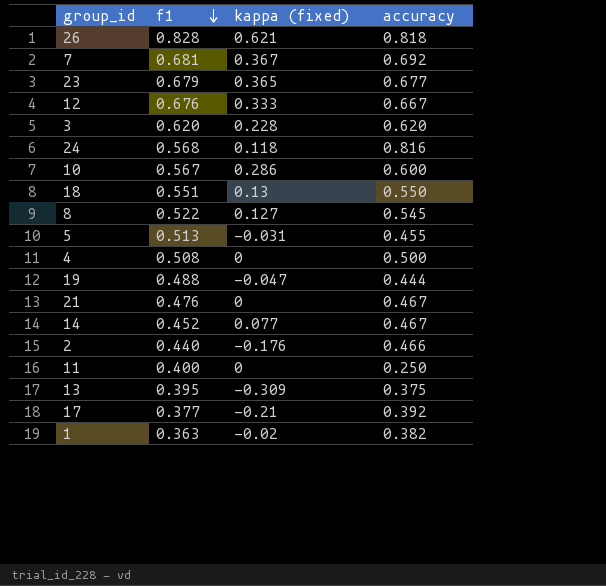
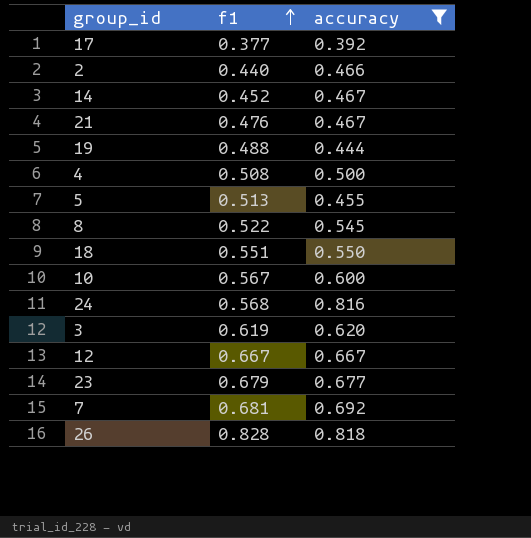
filter: none -> accuracy >= 0.392
row order: f1 descending -> f1 ascending
column kappa (fixed) | position: 3 -> none
3 | f1: 0.620 -> 0.619
12 | f1: 0.676 -> 0.667

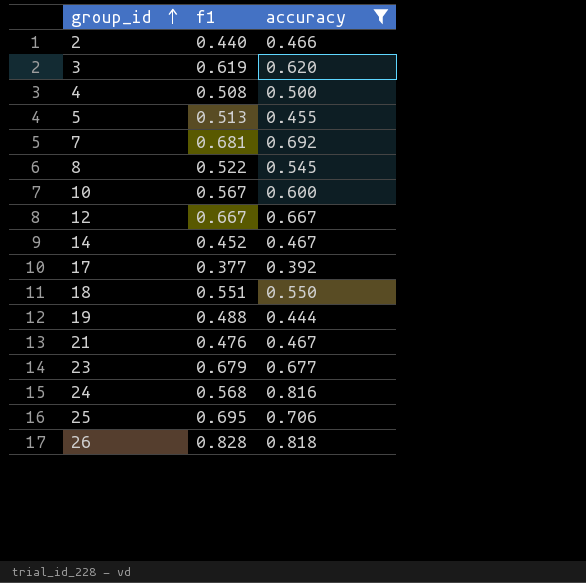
row order: f1 ascending -> group_id ascending
row 25: none -> 0.695 | 0.706

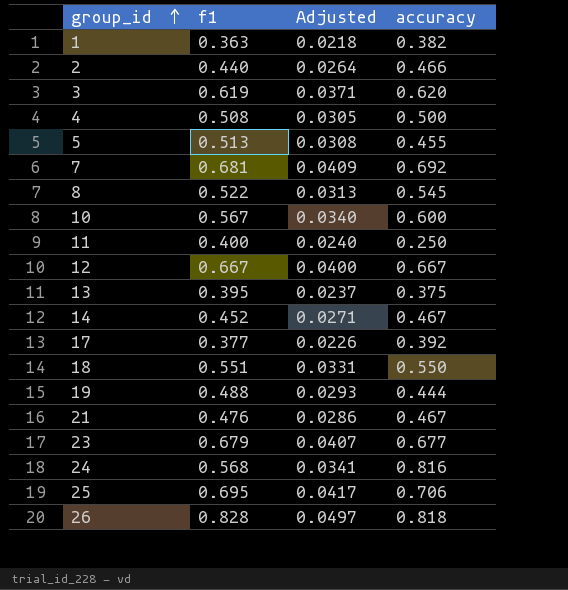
filter: accuracy >= 0.392 -> none
column Adjusted | formula: none -> [f1] * 0.06

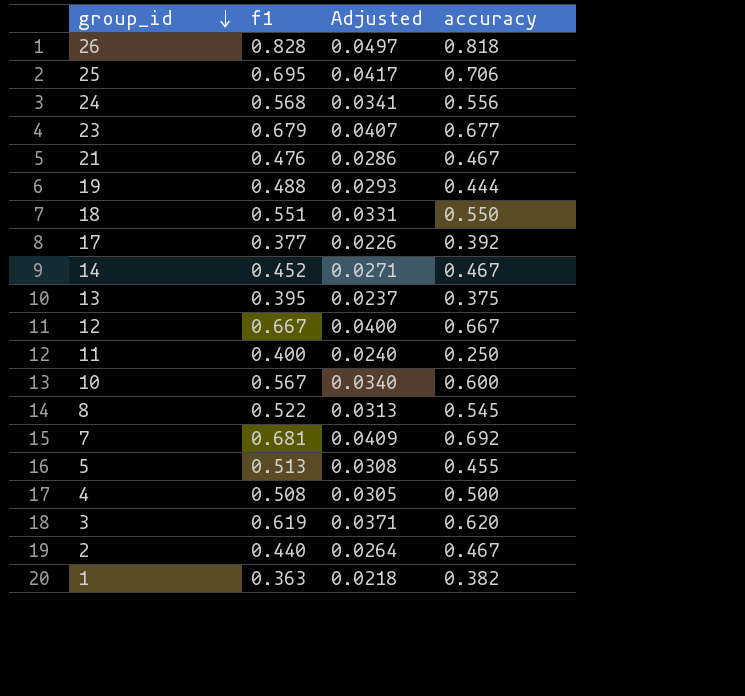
row order: group_id ascending -> group_id descending
24 | accuracy: 0.816 -> 0.556
2 | accuracy: 0.466 -> 0.467

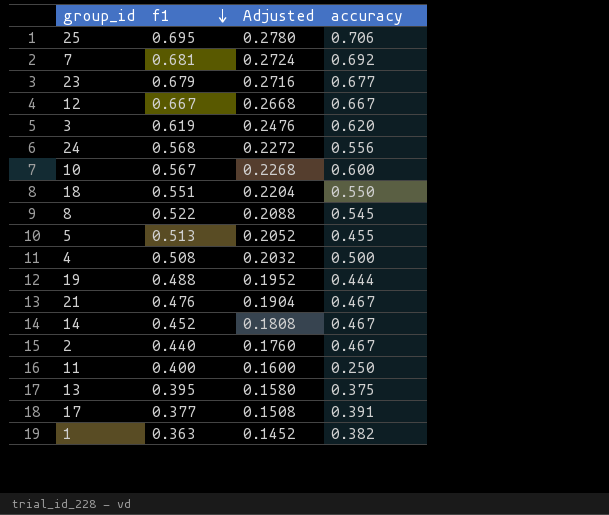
row order: group_id descending -> f1 descending
column Adjusted | formula: [f1] * 0.06 -> [f1] * 0.4
row 26: 0.828 | 0.0497 | 0.818 -> none
17 | accuracy: 0.392 -> 0.391

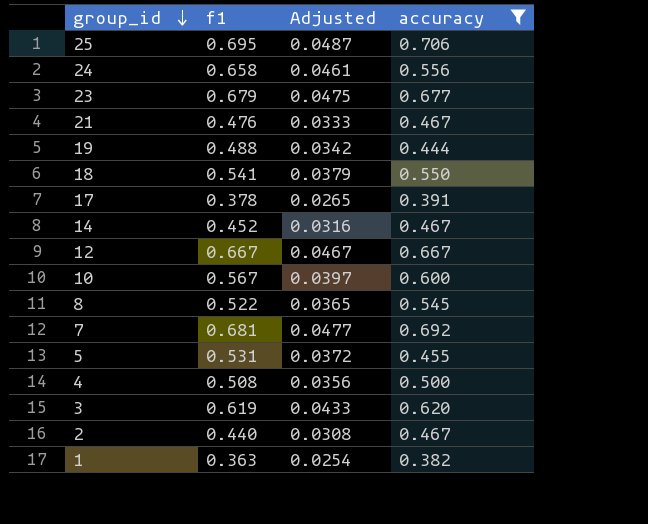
filter: none -> accuracy >= 0.382
row order: f1 descending -> group_id descending
column Adjusted | formula: [f1] * 0.4 -> [f1] * 0.07
24 | f1: 0.568 -> 0.658
18 | f1: 0.551 -> 0.541
17 | f1: 0.377 -> 0.378
5 | f1: 0.513 -> 0.531

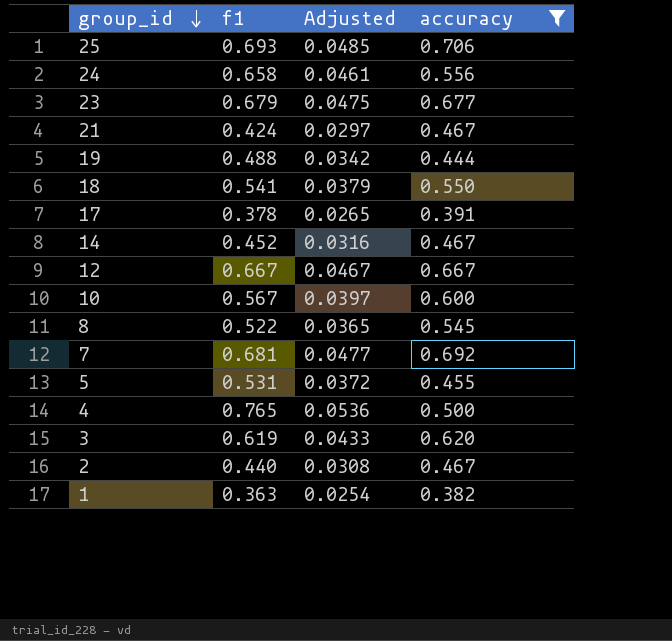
25 | f1: 0.695 -> 0.693
25 | Adjusted: 0.0487 -> 0.0485
21 | f1: 0.476 -> 0.424
21 | Adjusted: 0.0333 -> 0.0297
4 | f1: 0.508 -> 0.765
4 | Adjusted: 0.0356 -> 0.0536

